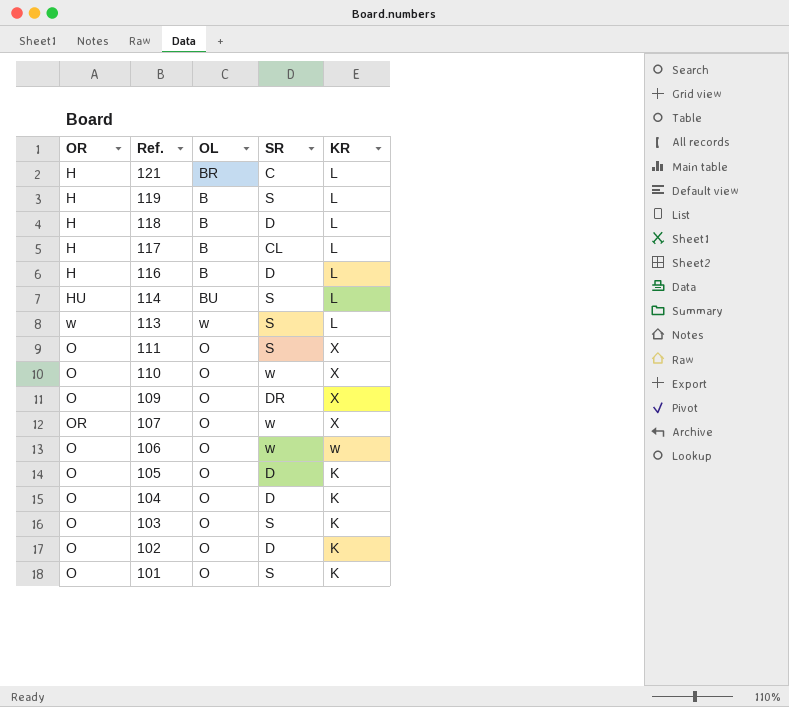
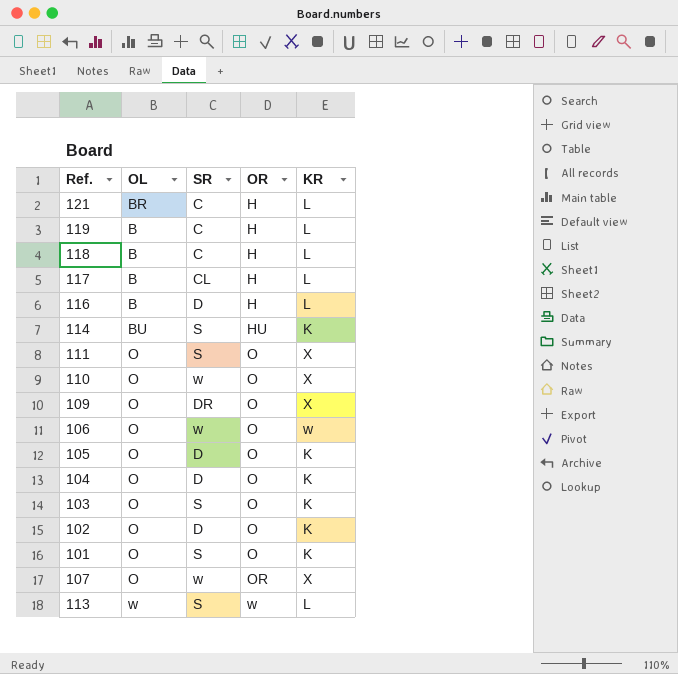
row order: Ref. descending -> OR ascending
column OR | position: 1 -> 4
119 | SR: S -> C
118 | SR: D -> C
114 | KR: L -> K

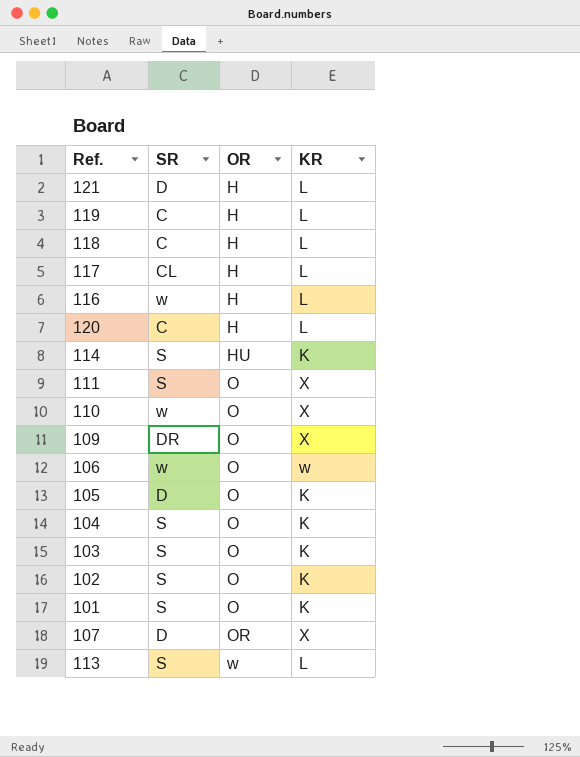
column OL | position: 2 -> none
121 | SR: C -> D
116 | SR: D -> w
row 120: none -> C | H | L
104 | SR: D -> S
102 | SR: D -> S
107 | SR: w -> D

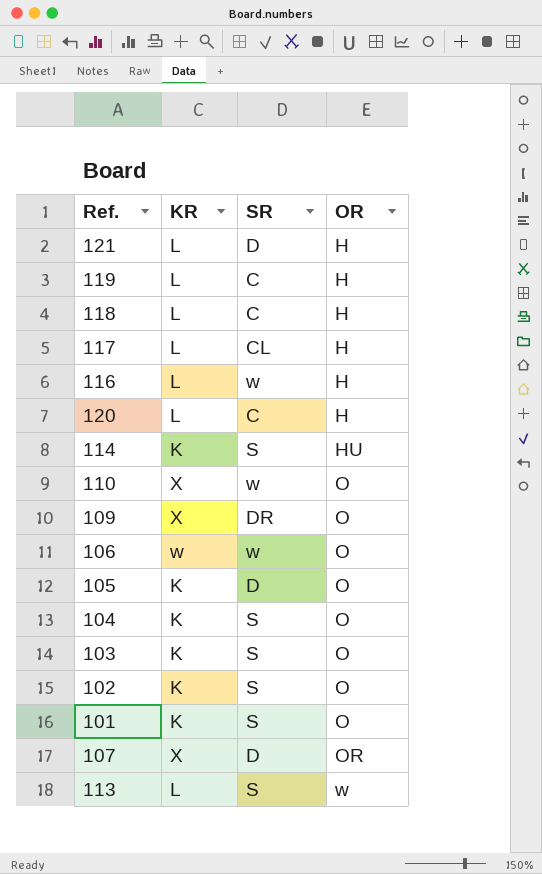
column KR | position: 4 -> 2
row 111: S | O | X -> none

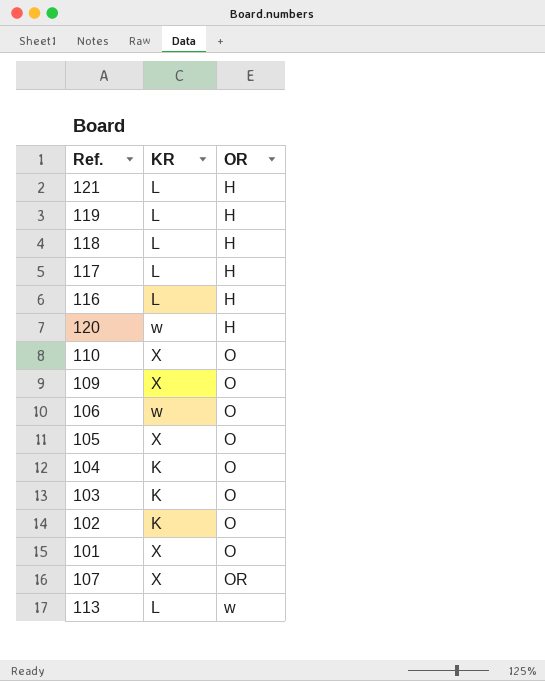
column SR | position: 3 -> none
row 114: K | S | HU -> none
120 | KR: L -> w
105 | KR: K -> X
101 | KR: K -> X

